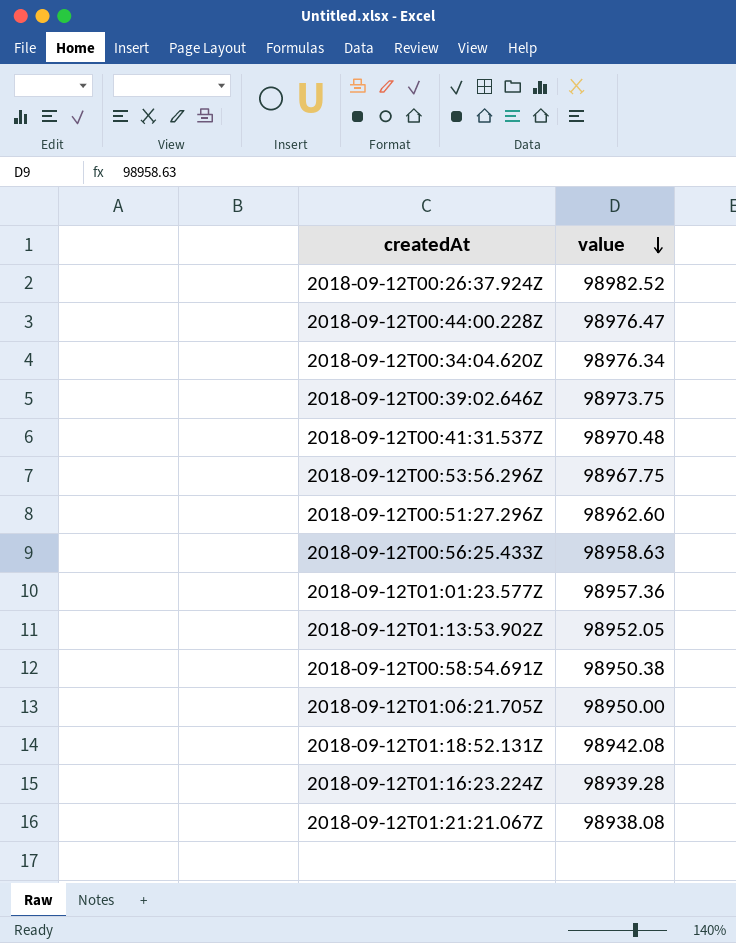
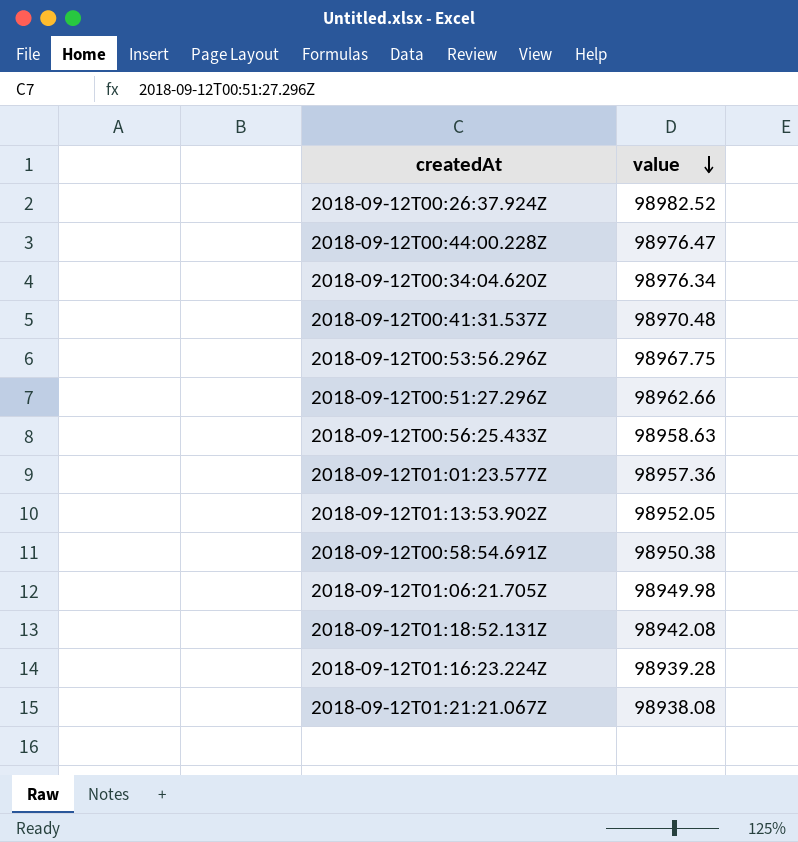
row 2018-09-12T00:39:02.646Z: 98973.75 -> none
2018-09-12T00:51:27.296Z | value: 98962.60 -> 98962.66
2018-09-12T01:06:21.705Z | value: 98950.00 -> 98949.98

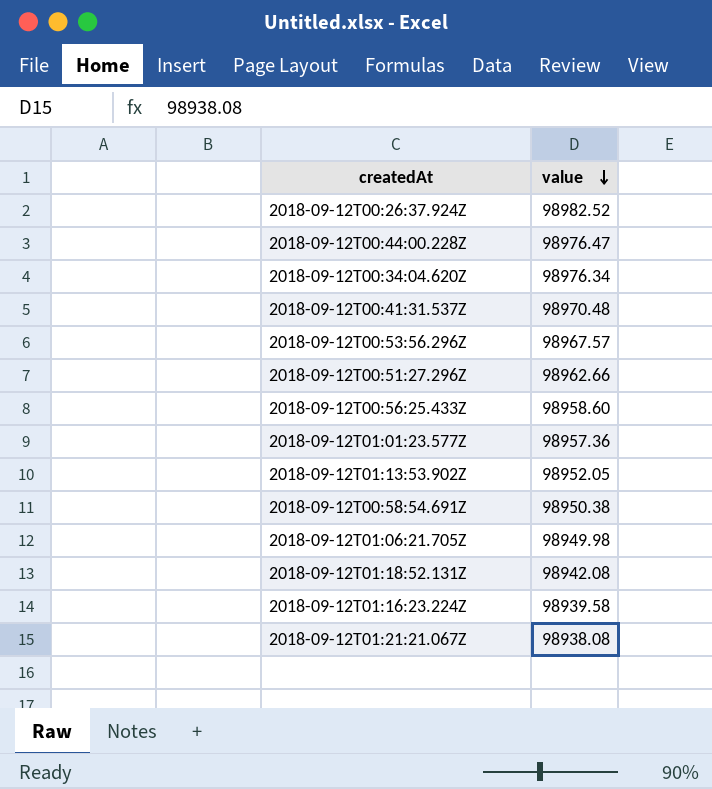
2018-09-12T00:53:56.296Z | value: 98967.75 -> 98967.57
2018-09-12T00:56:25.433Z | value: 98958.63 -> 98958.60
2018-09-12T01:16:23.224Z | value: 98939.28 -> 98939.58

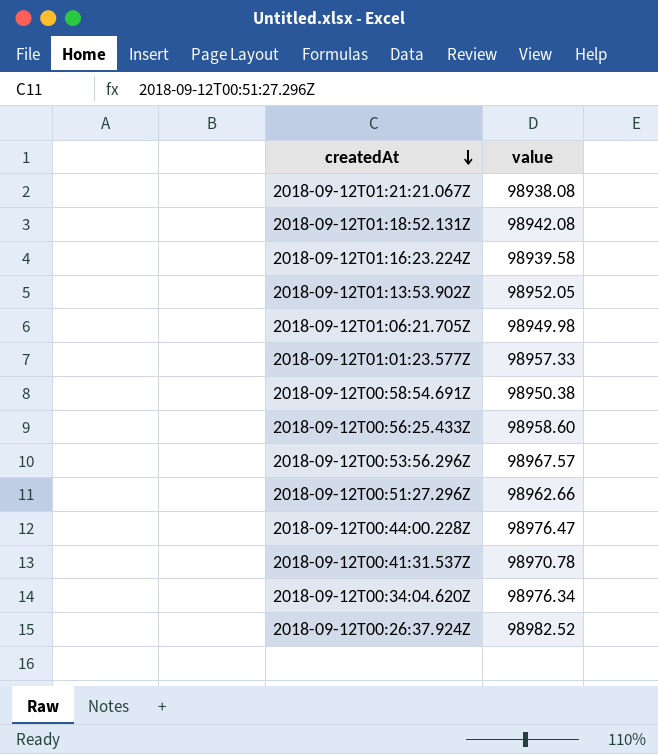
row order: value descending -> createdAt descending
2018-09-12T01:01:23.577Z | value: 98957.36 -> 98957.33
2018-09-12T00:41:31.537Z | value: 98970.48 -> 98970.78

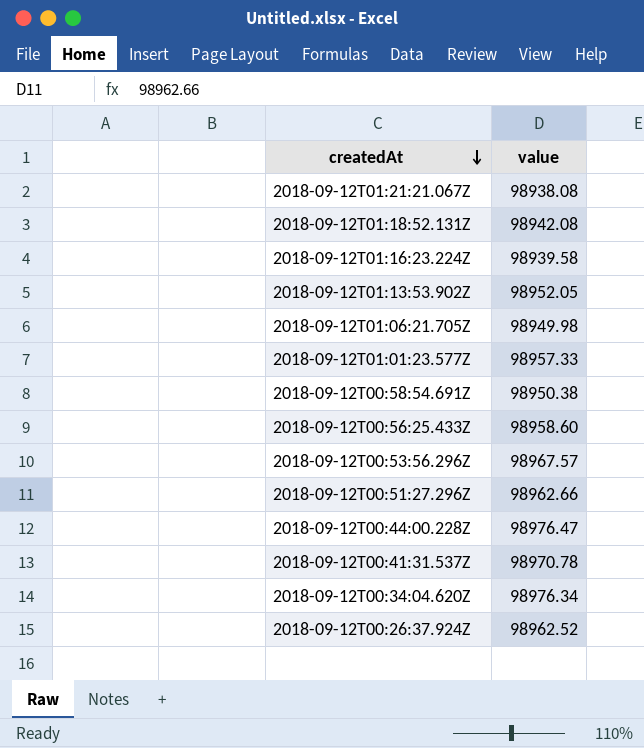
2018-09-12T00:26:37.924Z | value: 98982.52 -> 98962.52

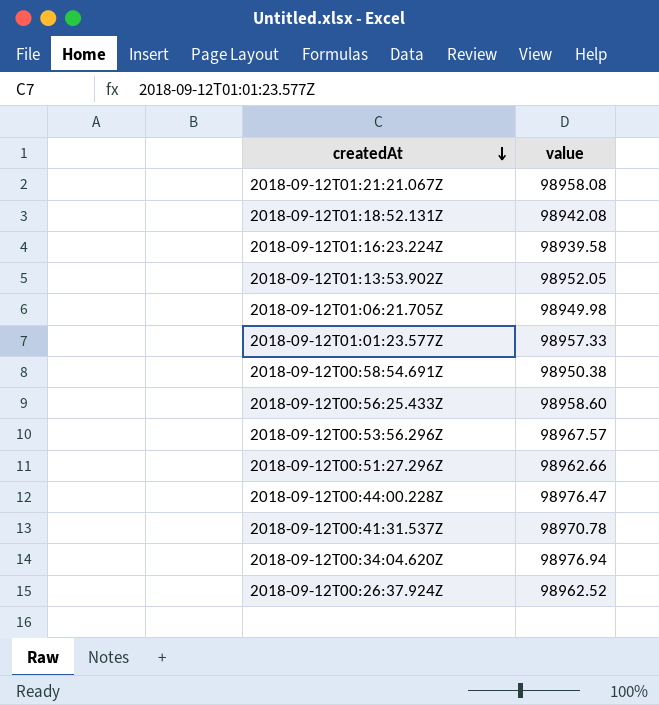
2018-09-12T01:21:21.067Z | value: 98938.08 -> 98958.08
2018-09-12T00:34:04.620Z | value: 98976.34 -> 98976.94

